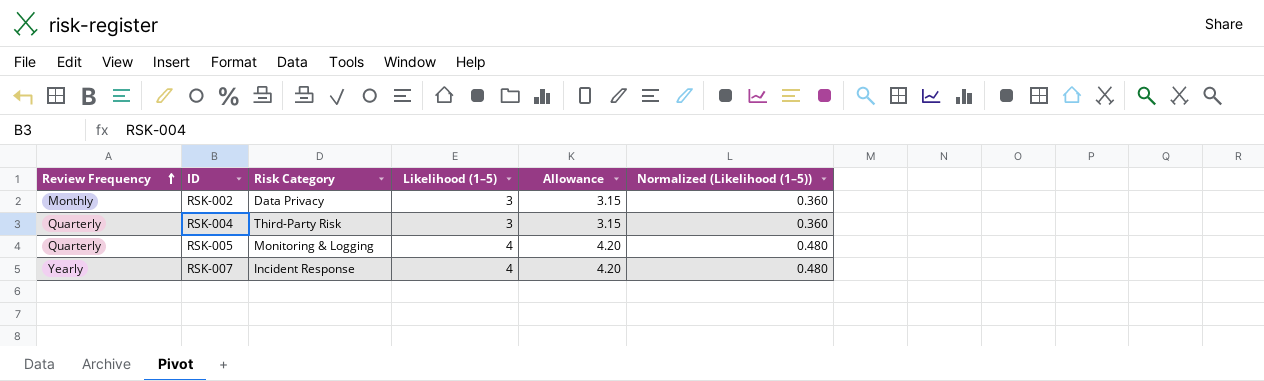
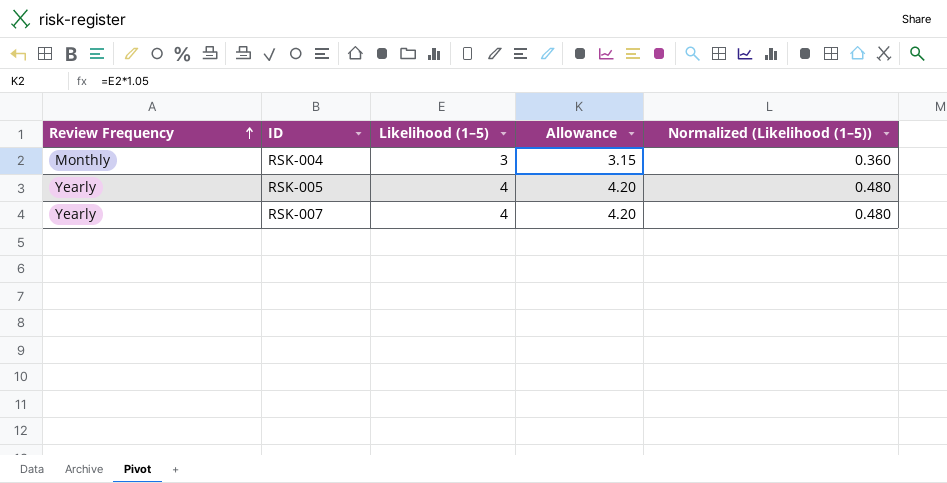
column Risk Category | position: 3 -> none
row RSK-002: Monthly | Data Privacy | 3 | 3.15 | 0.360 -> none
RSK-004 | Review Frequency: Quarterly -> Monthly
RSK-005 | Review Frequency: Quarterly -> Yearly

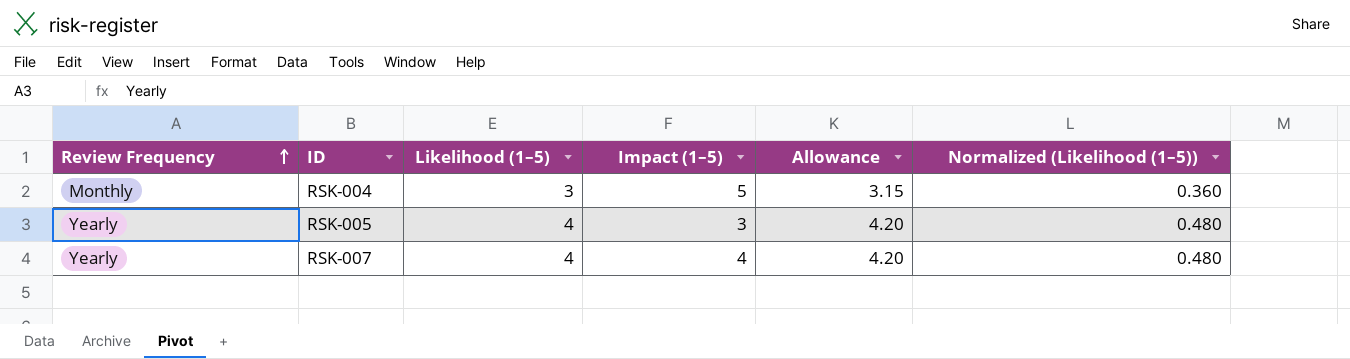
column Impact (1–5) | position: none -> 4

